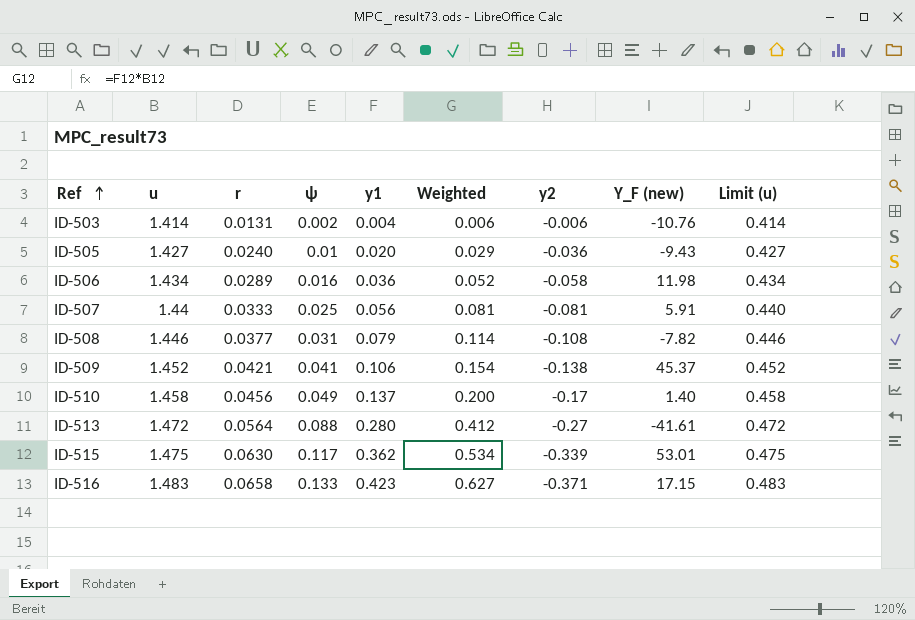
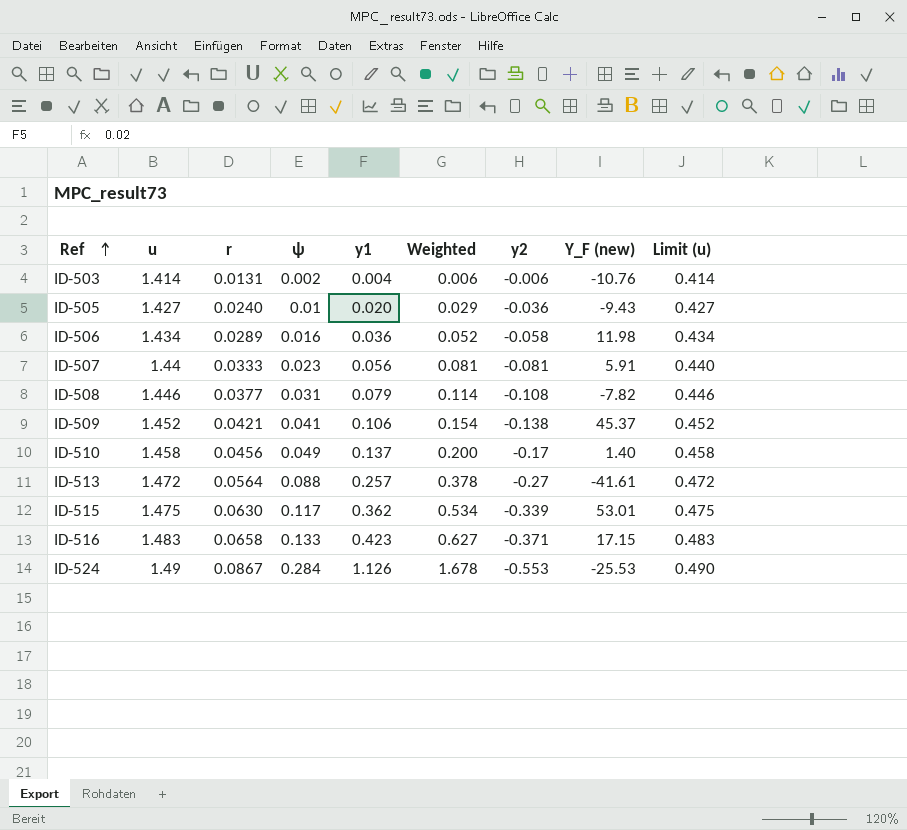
ID-507 | ψ: 0.025 -> 0.023
ID-513 | y1: 0.280 -> 0.257
ID-513 | Weighted: 0.412 -> 0.378
row ID-524: none -> 1.49 | 0.0867 | 0.284 | 1.126 | 1.678 | -0.553 | -25.53 | 0.490

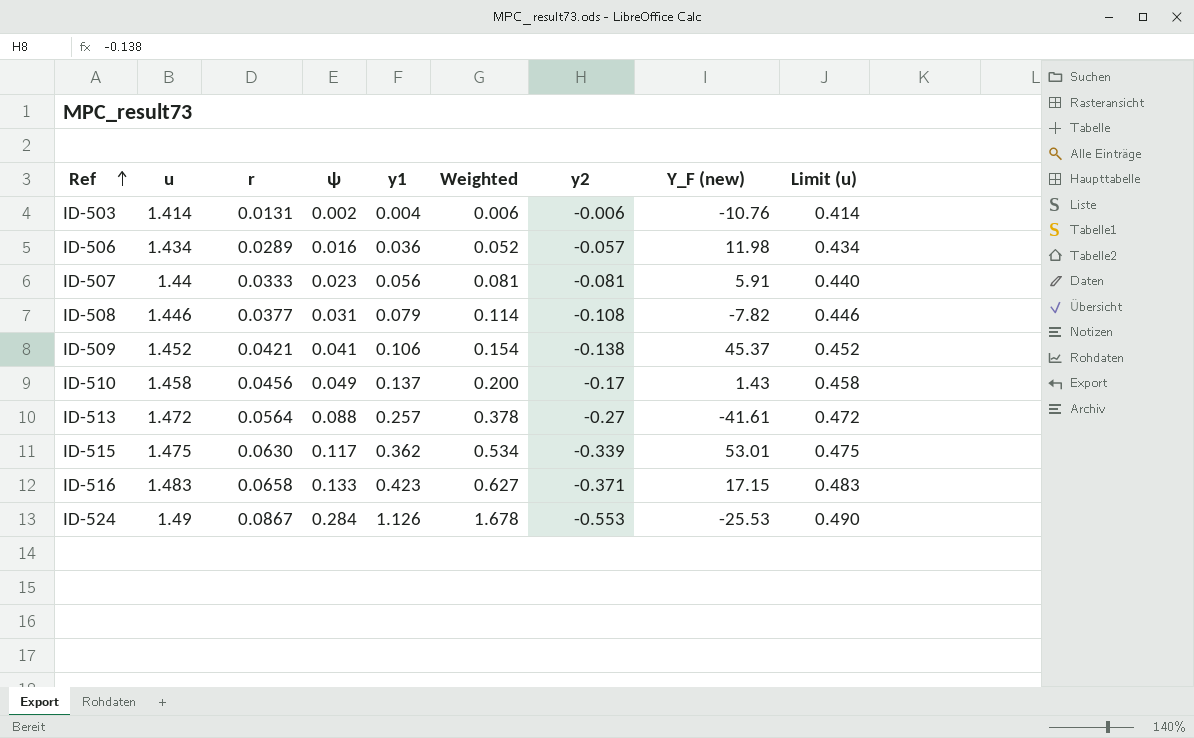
row ID-505: 1.427 | 0.0240 | 0.01 | 0.020 | 0.029 | -0.036 | -9.43 | 0.427 -> none
ID-506 | y2: -0.058 -> -0.057
ID-510 | Y_F (new): 1.40 -> 1.43

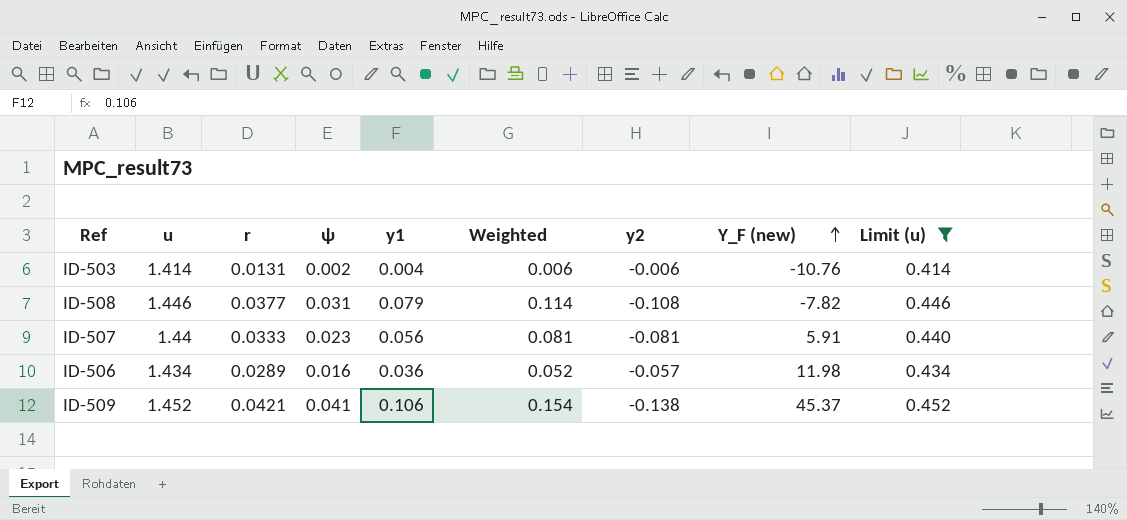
filter: none -> Limit (u) <= 0.452
row order: Ref ascending -> Y_F (new) ascending

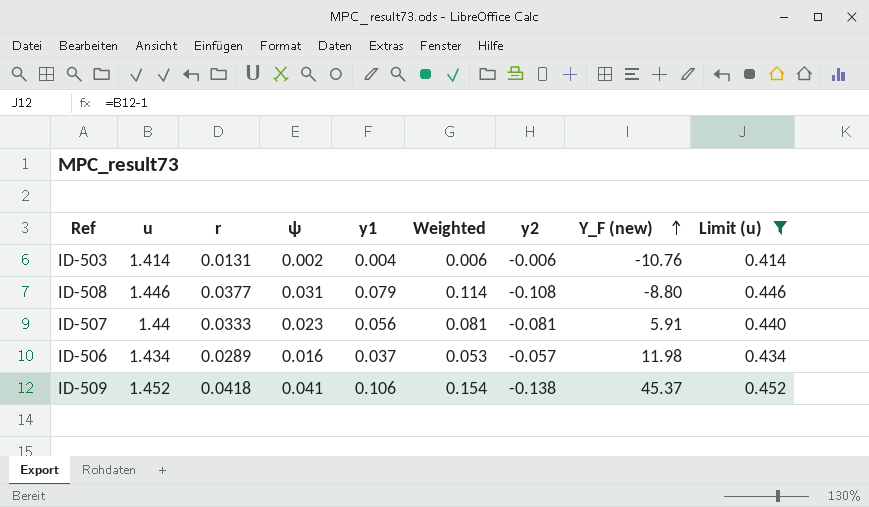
ID-508 | Y_F (new): -7.82 -> -8.80
ID-506 | y1: 0.036 -> 0.037
ID-506 | Weighted: 0.052 -> 0.053
ID-509 | r: 0.0421 -> 0.0418

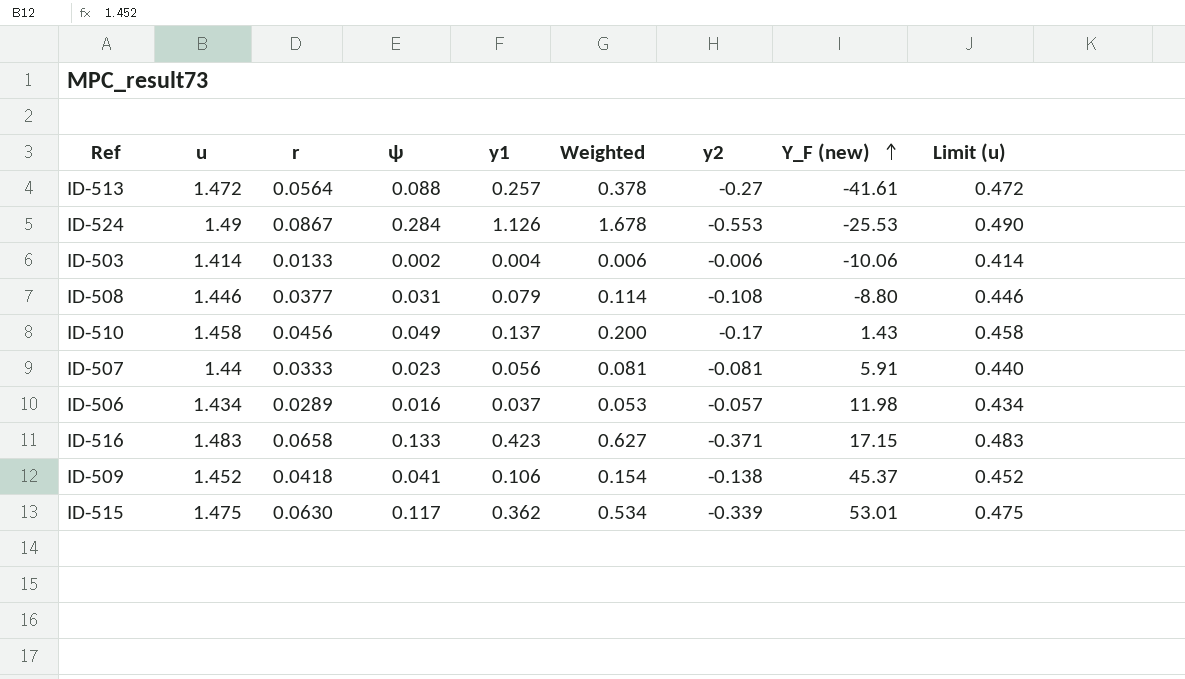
filter: Limit (u) <= 0.452 -> none
ID-503 | r: 0.0131 -> 0.0133
ID-503 | Y_F (new): -10.76 -> -10.06

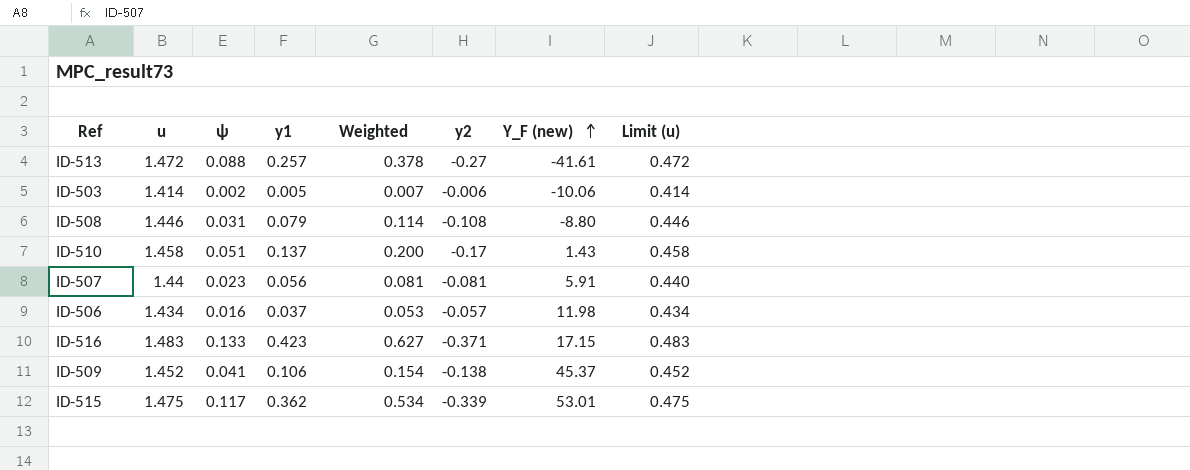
column r | position: 3 -> none
row ID-524: 1.49 | 0.0867 | 0.284 | 1.126 | 1.678 | -0.553 | -25.53 | 0.490 -> none
ID-503 | y1: 0.004 -> 0.005
ID-503 | Weighted: 0.006 -> 0.007
ID-510 | ψ: 0.049 -> 0.051

